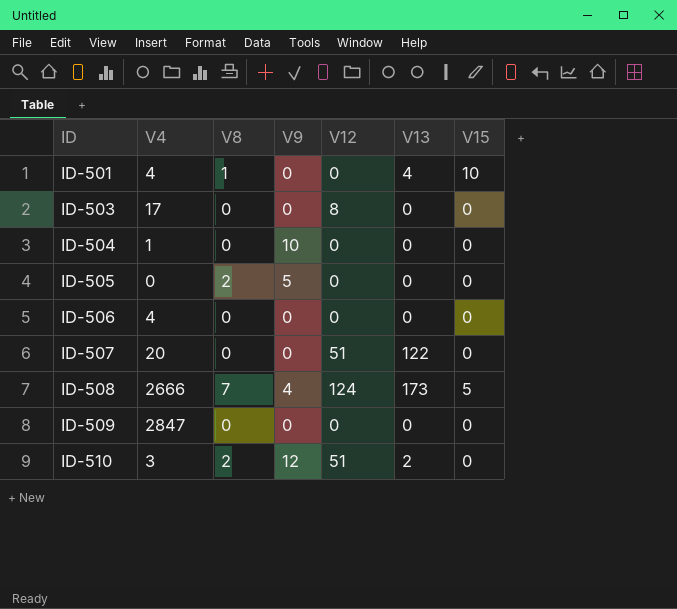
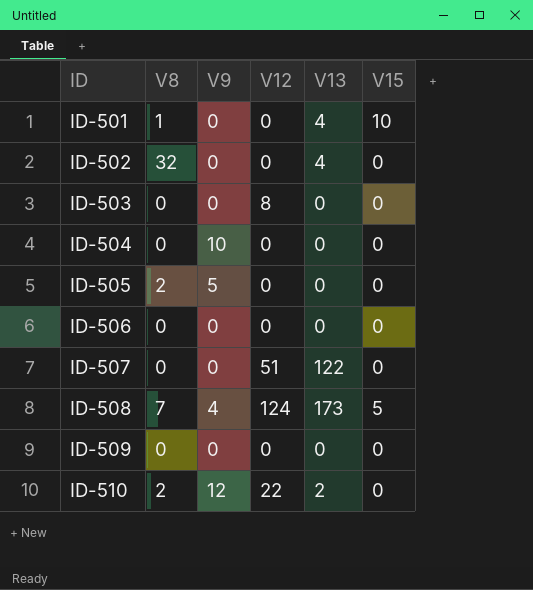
column V4 | position: 2 -> none
row ID-502: none -> 32 | 0 | 0 | 4 | 0
ID-510 | V12: 51 -> 22

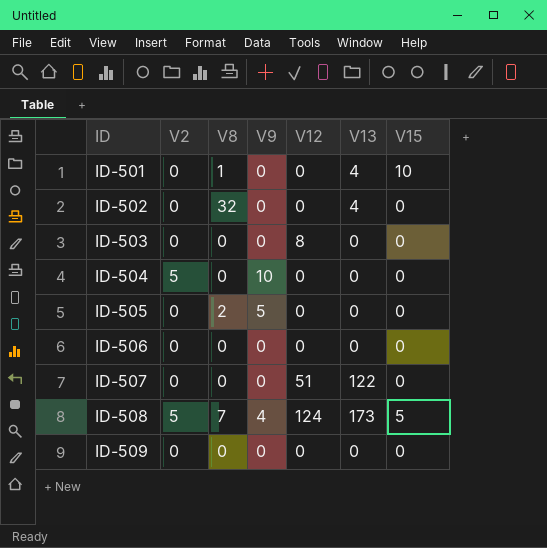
column V2 | position: none -> 2
row ID-510: 2 | 12 | 22 | 2 | 0 -> none

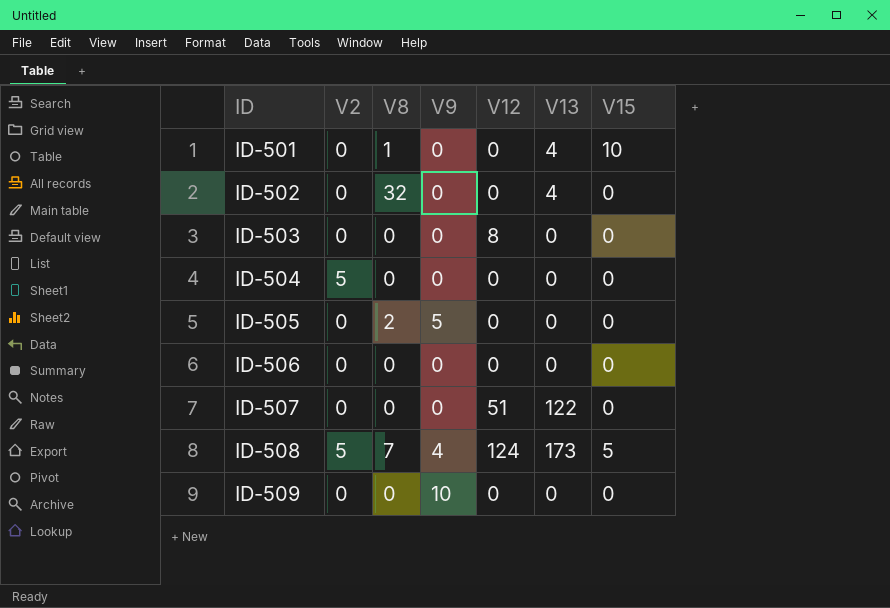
ID-504 | V9: 10 -> 0
ID-509 | V9: 0 -> 10

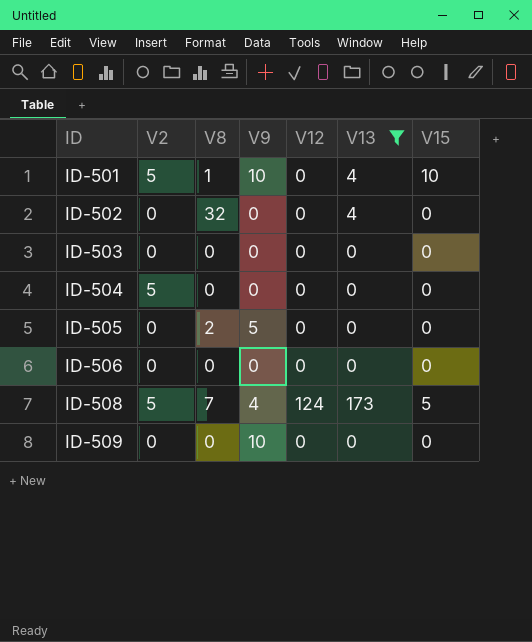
filter: none -> V13 != 122
ID-501 | V2: 0 -> 5
ID-501 | V9: 0 -> 10
ID-503 | V12: 8 -> 0

